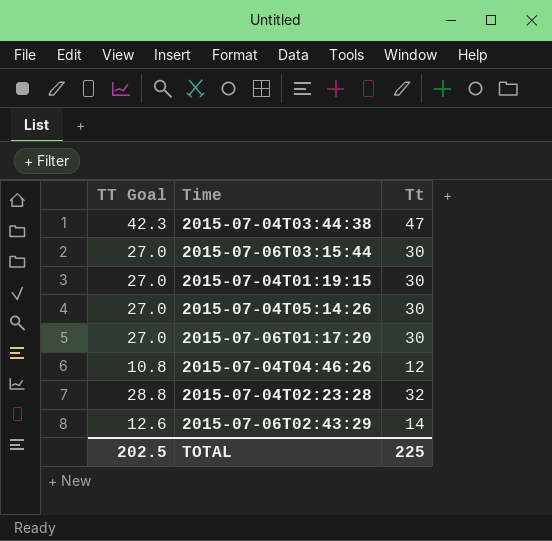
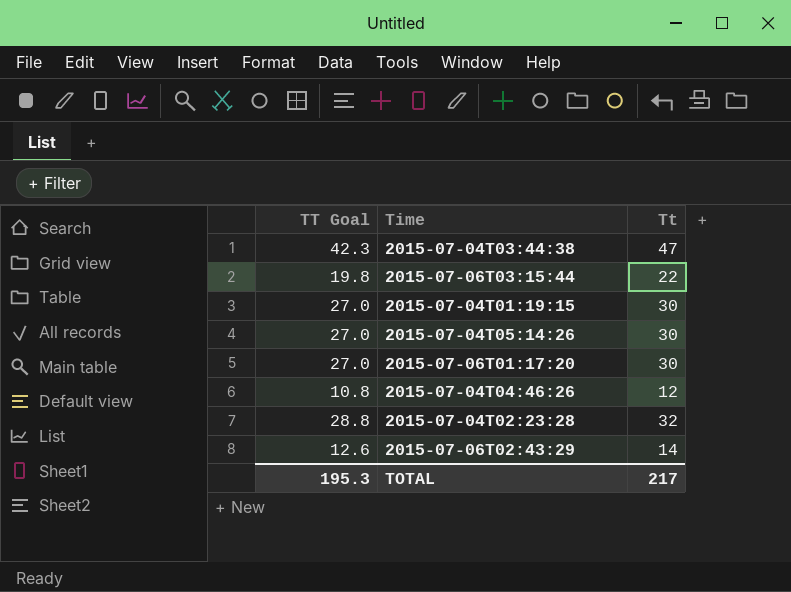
2015-07-06T03:15:44 | TT Goal: 27.0 -> 19.8
2015-07-06T03:15:44 | Tt: 30 -> 22
TOTAL | TT Goal: 202.5 -> 195.3
TOTAL | Tt: 225 -> 217

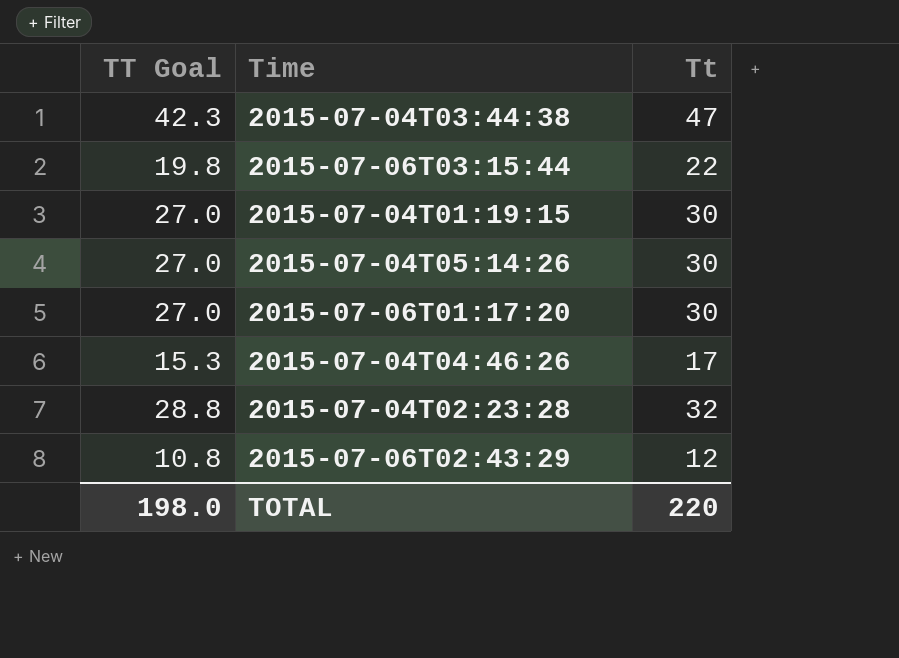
2015-07-04T04:46:26 | TT Goal: 10.8 -> 15.3
2015-07-04T04:46:26 | Tt: 12 -> 17
2015-07-06T02:43:29 | TT Goal: 12.6 -> 10.8
2015-07-06T02:43:29 | Tt: 14 -> 12
TOTAL | TT Goal: 195.3 -> 198.0
TOTAL | Tt: 217 -> 220

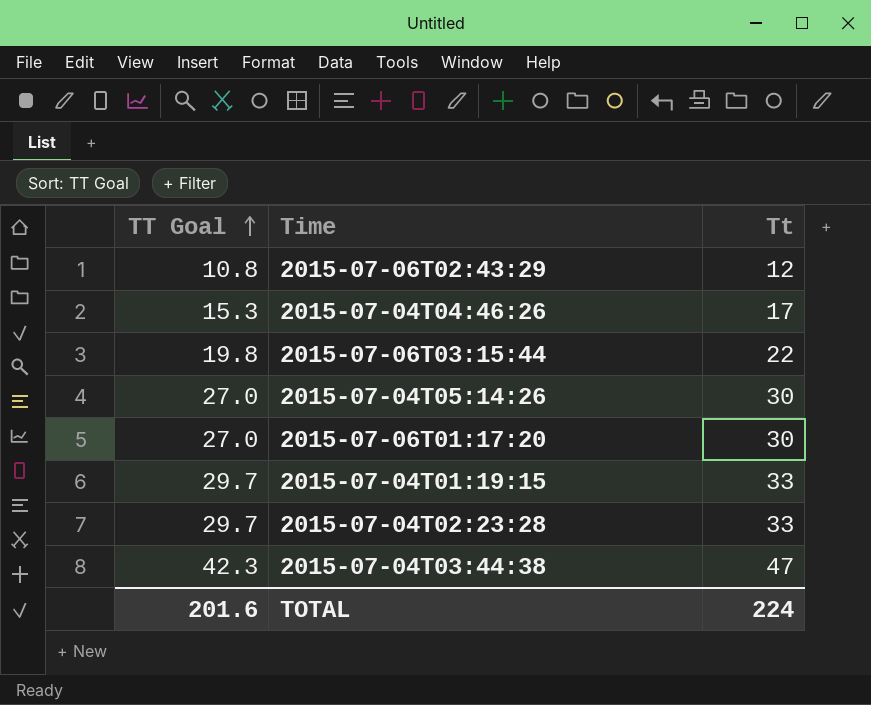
row order: none -> TT Goal ascending
2015-07-04T01:19:15 | TT Goal: 27.0 -> 29.7
2015-07-04T01:19:15 | Tt: 30 -> 33
2015-07-04T02:23:28 | TT Goal: 28.8 -> 29.7
2015-07-04T02:23:28 | Tt: 32 -> 33
TOTAL | TT Goal: 198.0 -> 201.6
TOTAL | Tt: 220 -> 224

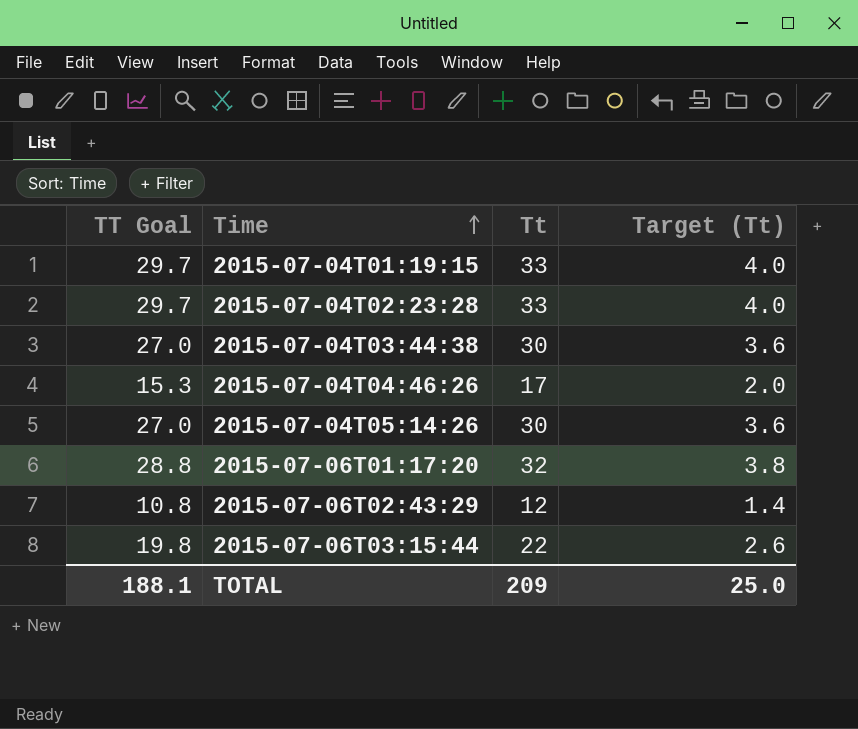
row order: TT Goal ascending -> Time ascending
column Target (Tt) | formula: none -> [Tt] * 0.12
2015-07-04T03:44:38 | TT Goal: 42.3 -> 27.0
2015-07-04T03:44:38 | Tt: 47 -> 30
2015-07-06T01:17:20 | TT Goal: 27.0 -> 28.8
2015-07-06T01:17:20 | Tt: 30 -> 32
TOTAL | TT Goal: 201.6 -> 188.1
TOTAL | Tt: 224 -> 209

